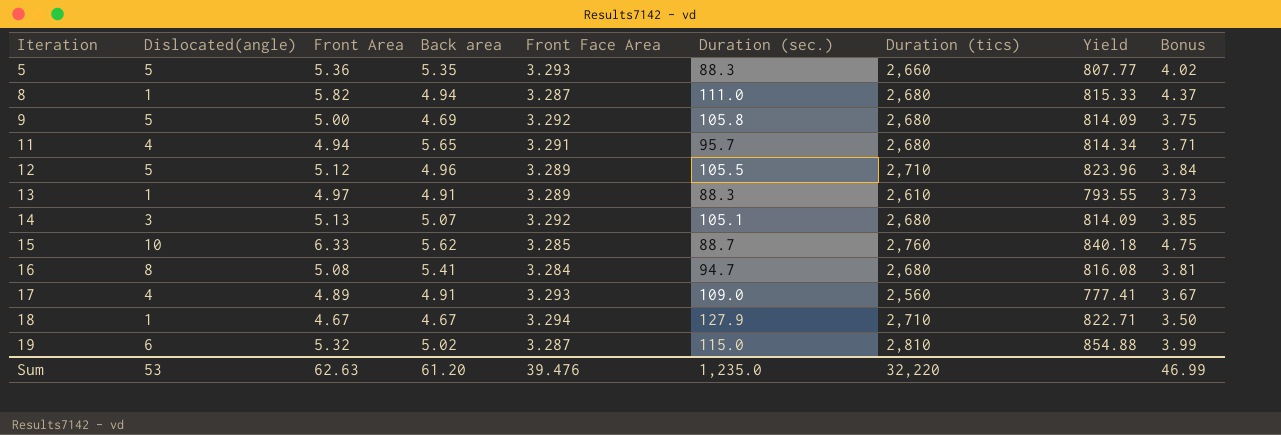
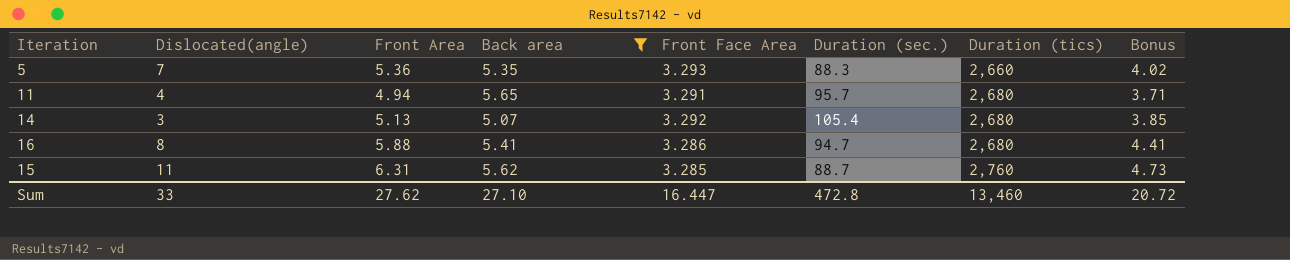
filter: none -> Back area >= 5.07
row order: Iteration ascending -> Duration (tics) ascending
column Yield | formula: [Duration (tics)] / [Front Face Area] -> none
5 | Dislocated(angle): 5 -> 7
14 | Duration (sec.): 105.1 -> 105.4
16 | Front Area: 5.08 -> 5.88
16 | Front Face Area: 3.284 -> 3.286
16 | Bonus: 3.81 -> 4.41
15 | Dislocated(angle): 10 -> 11
15 | Front Area: 6.33 -> 6.31
15 | Bonus: 4.75 -> 4.73
Sum | Dislocated(angle): 53 -> 33
Sum | Front Area: 62.63 -> 27.62
Sum | Back area: 61.20 -> 27.10
Sum | Front Face Area: 39.476 -> 16.447
Sum | Duration (sec.): 1,235.0 -> 472.8
Sum | Duration (tics): 32,220 -> 13,460
Sum | Bonus: 46.99 -> 20.72

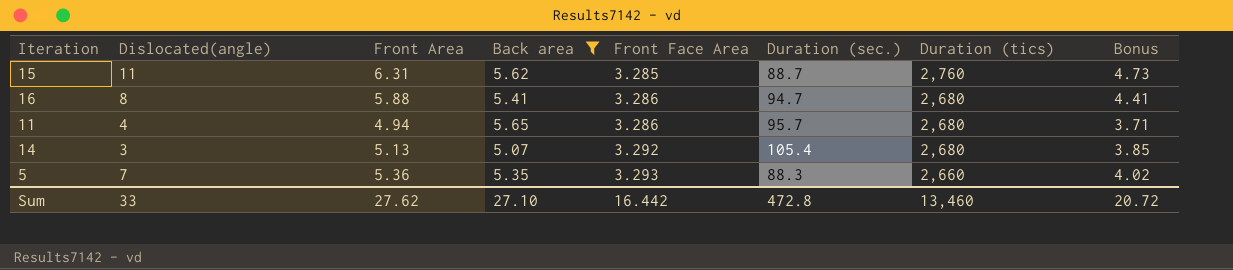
row order: Duration (tics) ascending -> Front Face Area ascending
11 | Front Face Area: 3.291 -> 3.286
Sum | Front Face Area: 16.447 -> 16.442

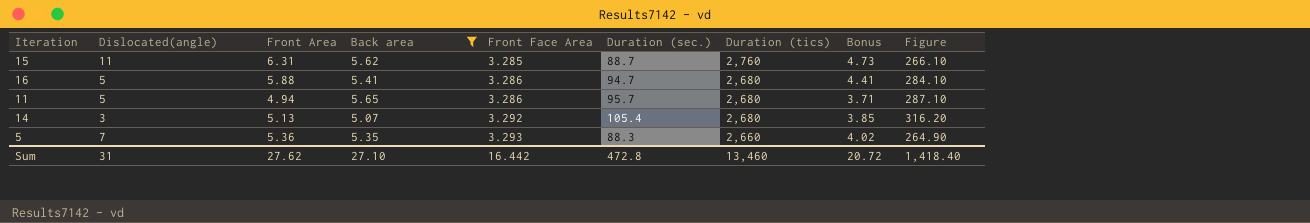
column Figure | formula: none -> [Duration (sec.)] * 3
16 | Dislocated(angle): 8 -> 5
11 | Dislocated(angle): 4 -> 5
Sum | Dislocated(angle): 33 -> 31

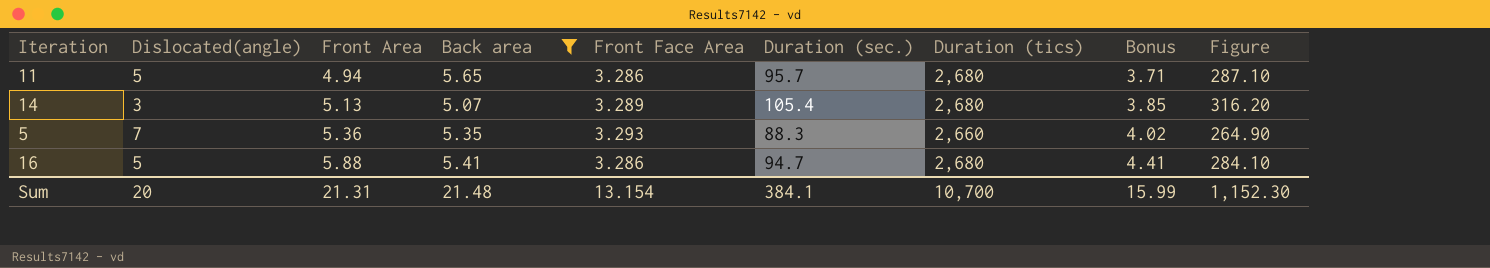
row order: Front Face Area ascending -> Front Area ascending
row 15: 11 | 6.31 | 5.62 | 3.285 | 88.7 | 2,760 | 4.73 | 266.10 -> none
14 | Front Face Area: 3.292 -> 3.289
Sum | Dislocated(angle): 31 -> 20
Sum | Front Area: 27.62 -> 21.31
Sum | Back area: 27.10 -> 21.48
Sum | Front Face Area: 16.442 -> 13.154
Sum | Duration (sec.): 472.8 -> 384.1
Sum | Duration (tics): 13,460 -> 10,700
Sum | Bonus: 20.72 -> 15.99
Sum | Figure: 1,418.40 -> 1,152.30

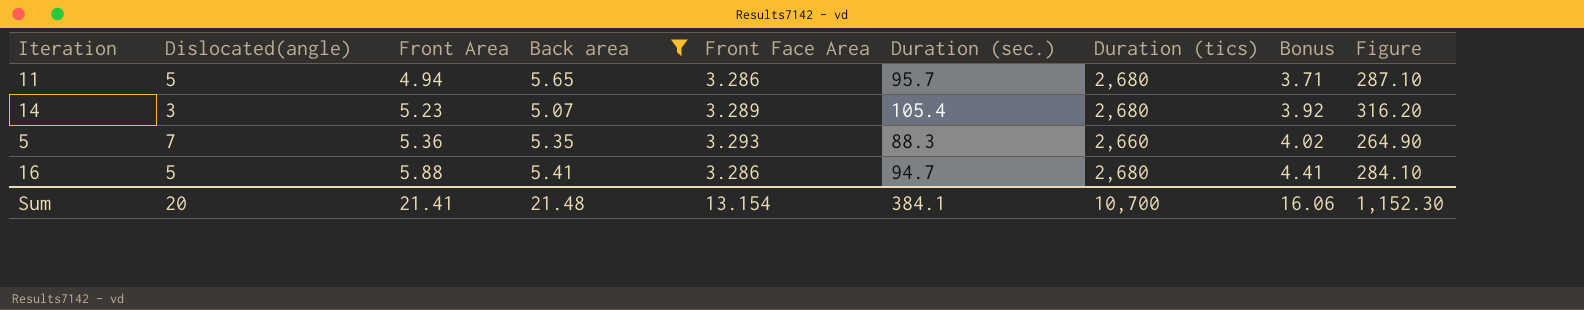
14 | Front Area: 5.13 -> 5.23
14 | Bonus: 3.85 -> 3.92
Sum | Front Area: 21.31 -> 21.41
Sum | Bonus: 15.99 -> 16.06

